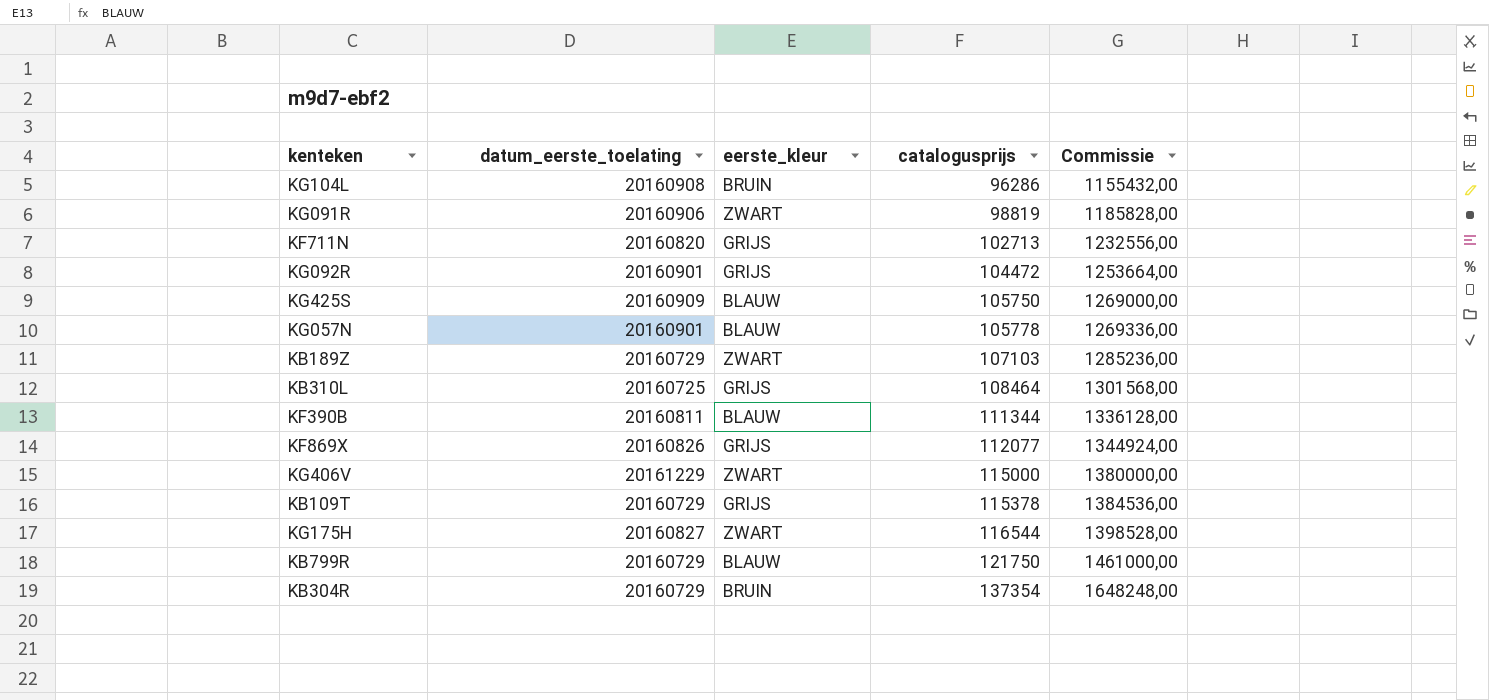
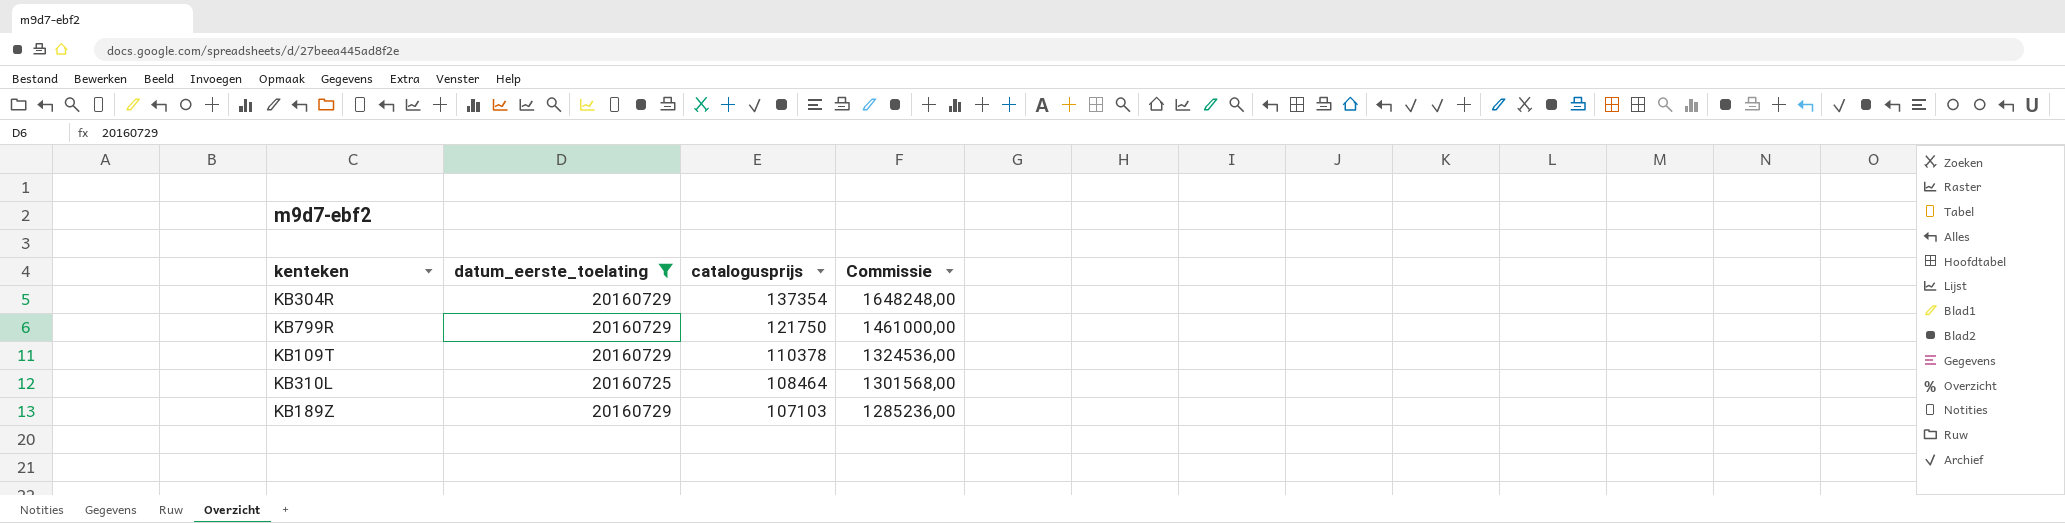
filter: none -> datum_eerste_toelating <= 20160729
row order: catalogusprijs ascending -> catalogusprijs descending
column eerste_kleur | position: 3 -> none
KB109T | catalogusprijs: 115378 -> 110378
KB109T | Commissie: 1384536,00 -> 1324536,00

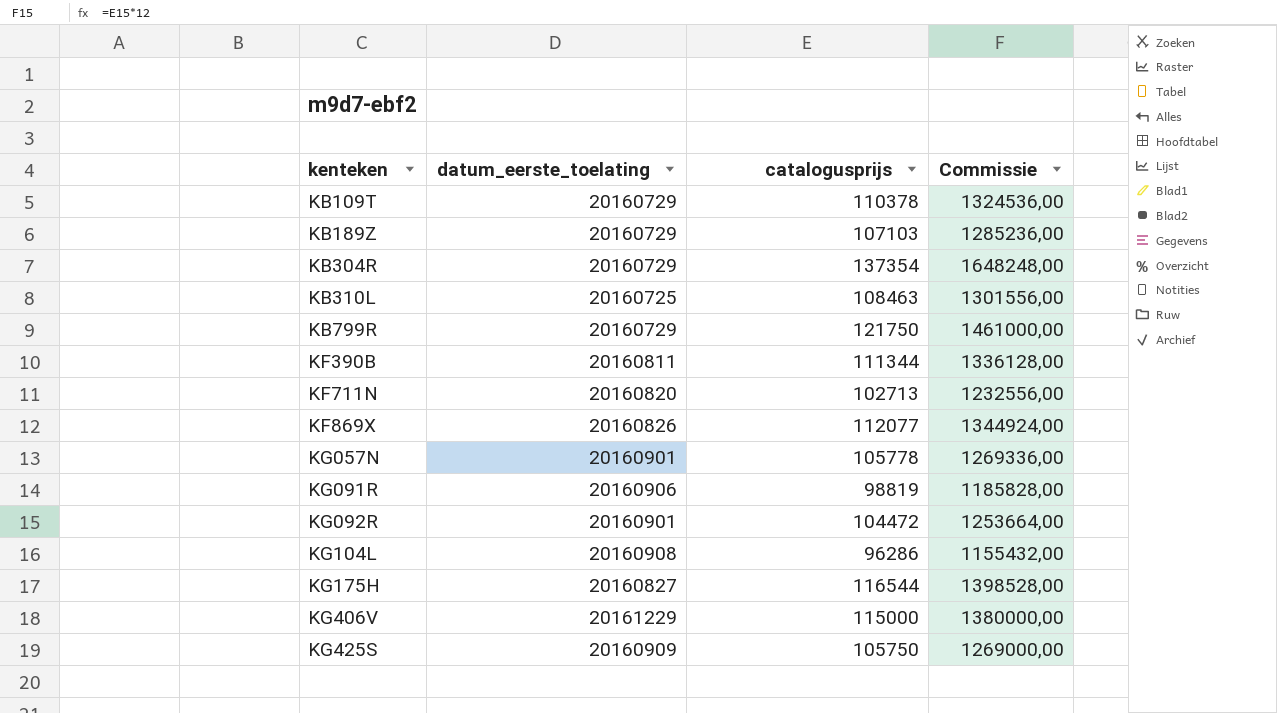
filter: datum_eerste_toelating <= 20160729 -> none
row order: catalogusprijs descending -> kenteken ascending
KB310L | catalogusprijs: 108464 -> 108463
KB310L | Commissie: 1301568,00 -> 1301556,00

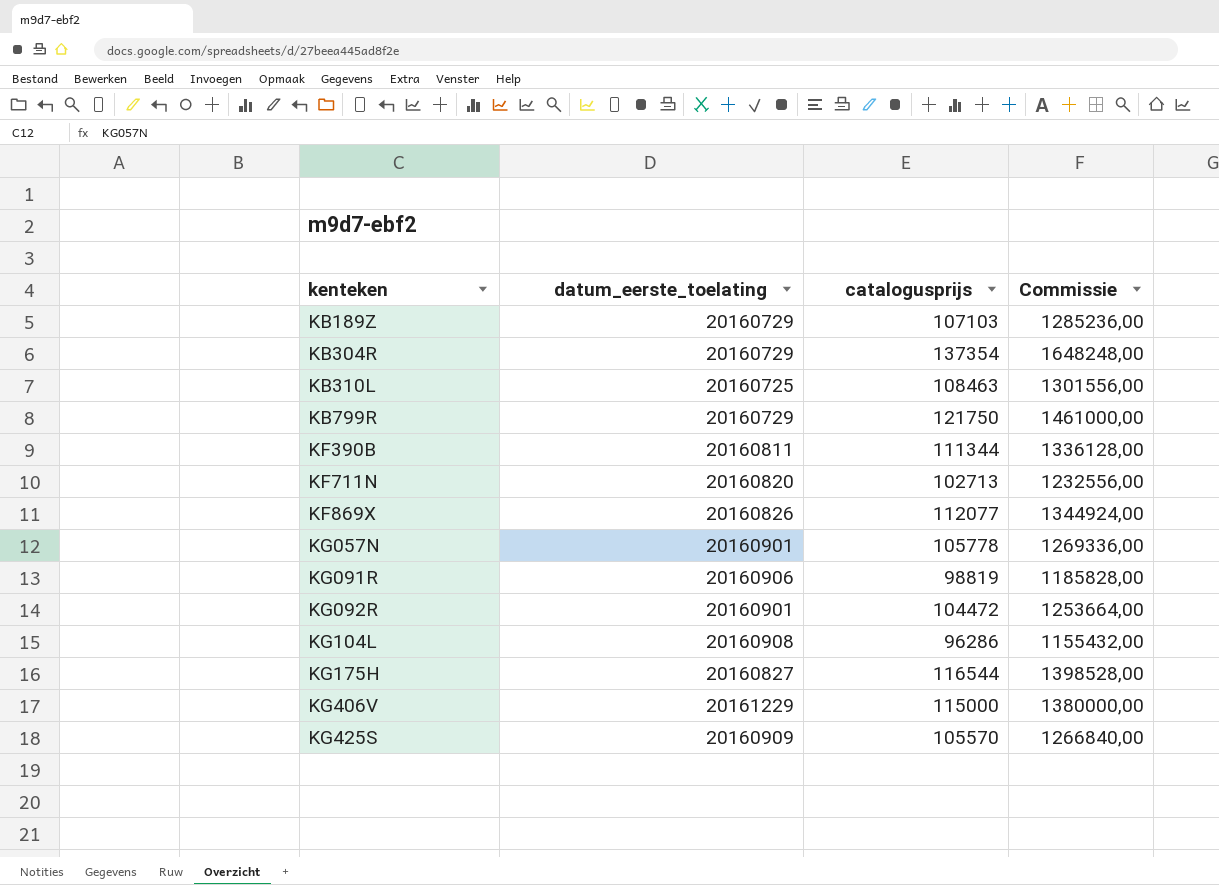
row KB109T: 20160729 | 110378 | 1324536,00 -> none
KG425S | catalogusprijs: 105750 -> 105570
KG425S | Commissie: 1269000,00 -> 1266840,00

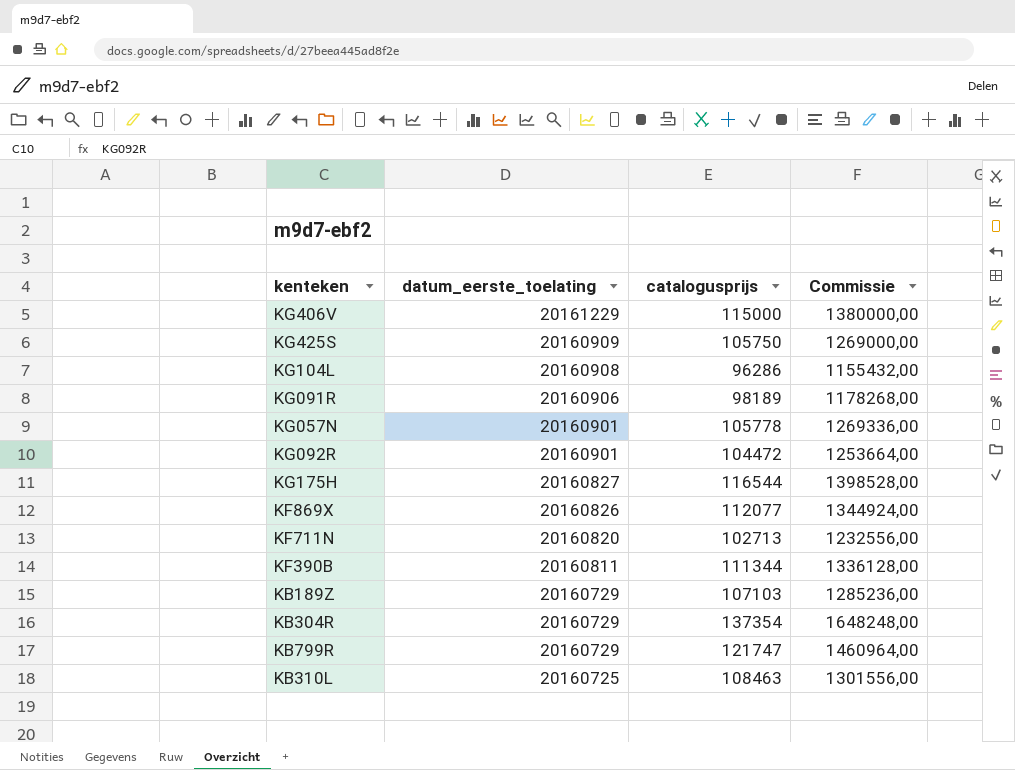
row order: kenteken ascending -> datum_eerste_toelating descending
KG425S | catalogusprijs: 105570 -> 105750
KG425S | Commissie: 1266840,00 -> 1269000,00
KG091R | catalogusprijs: 98819 -> 98189
KG091R | Commissie: 1185828,00 -> 1178268,00
KB799R | catalogusprijs: 121750 -> 121747
KB799R | Commissie: 1461000,00 -> 1460964,00

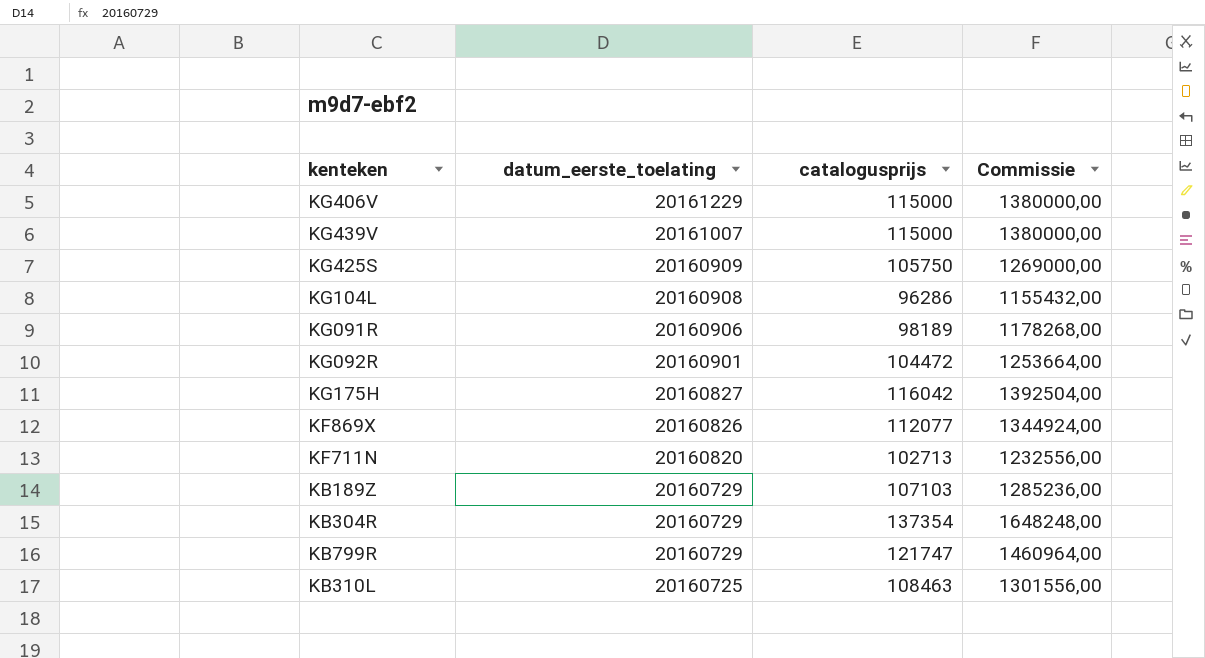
row KG057N: 20160901 | 105778 | 1269336,00 -> none
row KF390B: 20160811 | 111344 | 1336128,00 -> none
row KG439V: none -> 20161007 | 115000 | 1380000,00
KG175H | catalogusprijs: 116544 -> 116042
KG175H | Commissie: 1398528,00 -> 1392504,00

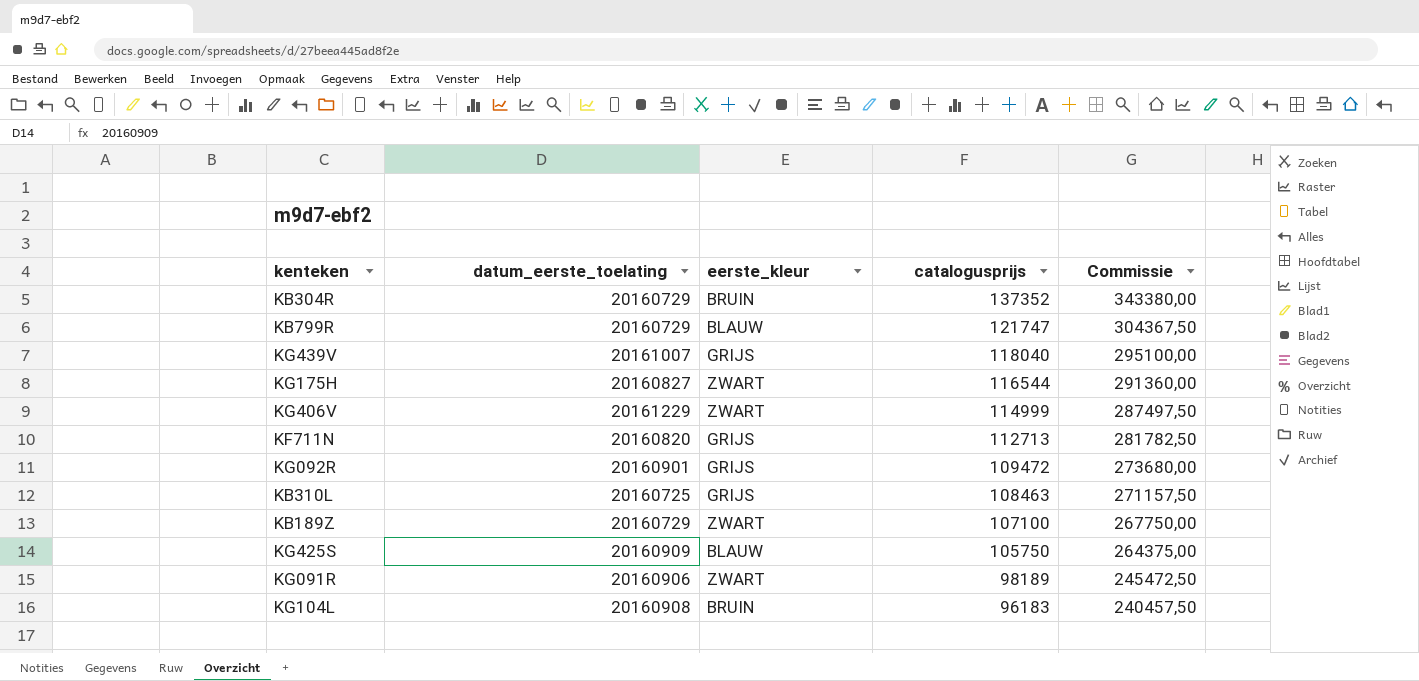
row order: datum_eerste_toelating descending -> catalogusprijs descending
column eerste_kleur | position: none -> 3
column Commissie | formula: [catalogusprijs] * 12 -> [catalogusprijs] * 2,5
row KF869X: 20160826 | 112077 | 1344924,00 -> none
KB304R | catalogusprijs: 137354 -> 137352
KG439V | catalogusprijs: 115000 -> 118040
KG175H | catalogusprijs: 116042 -> 116544
KG406V | catalogusprijs: 115000 -> 114999
KF711N | catalogusprijs: 102713 -> 112713
KG092R | catalogusprijs: 104472 -> 109472
KB189Z | catalogusprijs: 107103 -> 107100
KG104L | catalogusprijs: 96286 -> 96183

